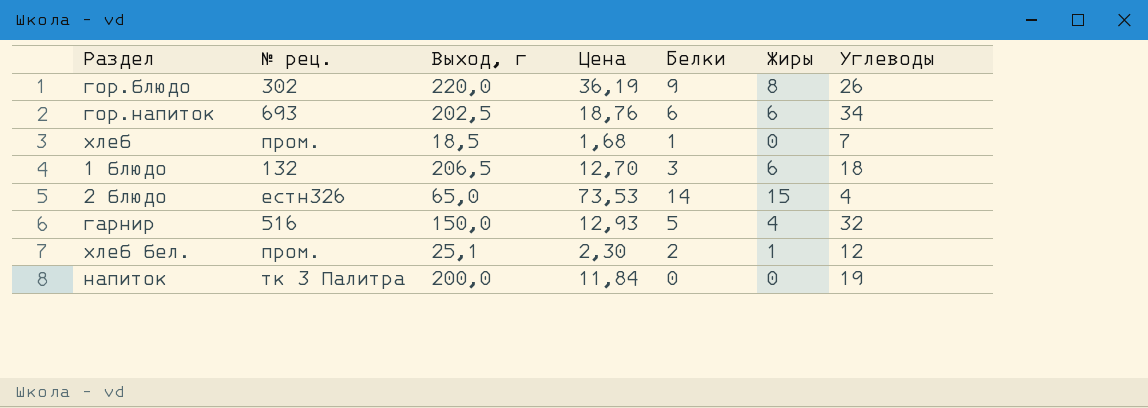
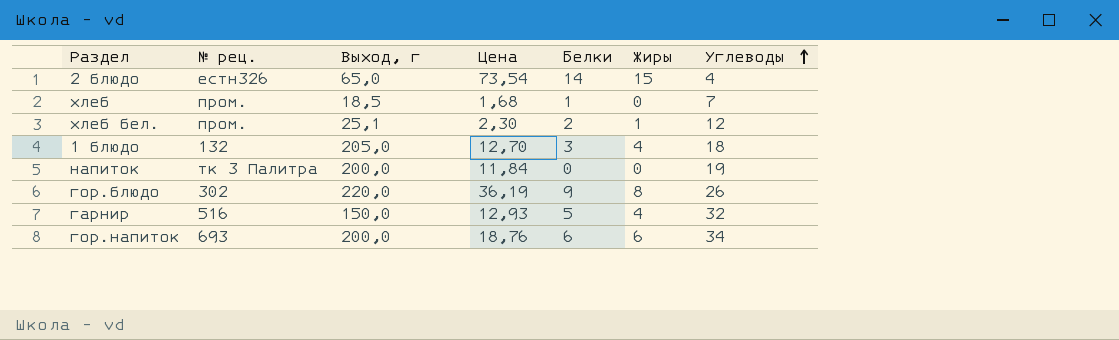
row order: none -> Углеводы ascending
2 блюдо | Цена: 73,53 -> 73,54
1 блюдо | Выход, г: 206,5 -> 205,0
1 блюдо | Жиры: 6 -> 4
гор.напиток | Выход, г: 202,5 -> 200,0

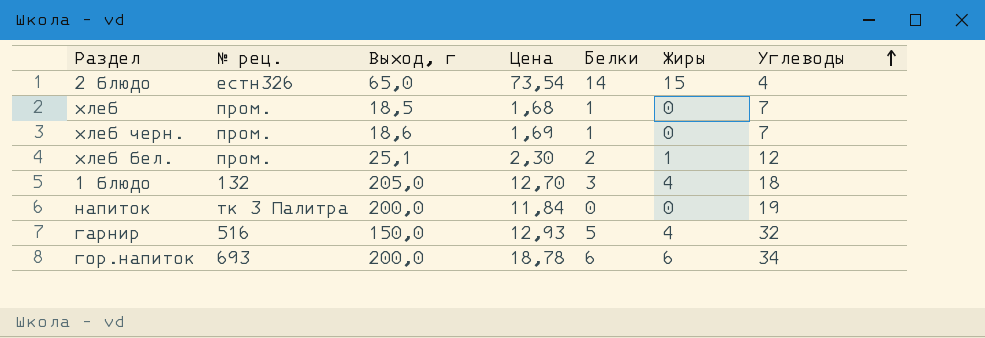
row гор.блюдо: 302 | 220,0 | 36,19 | 9 | 8 | 26 -> none
row хлеб черн.: none -> пром. | 18,6 | 1,69 | 1 | 0 | 7
гор.напиток | Цена: 18,76 -> 18,78

